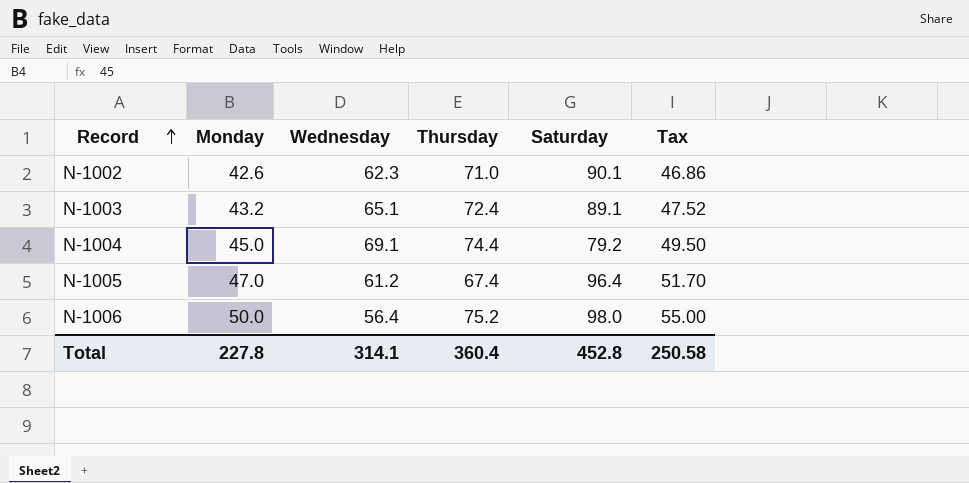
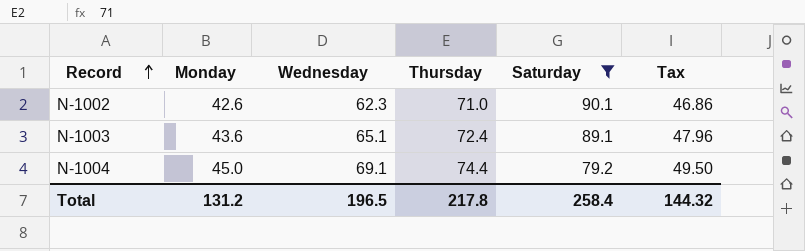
filter: none -> Saturday <= 90.1
N-1003 | Monday: 43.2 -> 43.6
N-1003 | Tax: 47.52 -> 47.96
Total | Monday: 227.8 -> 131.2
Total | Wednesday: 314.1 -> 196.5
Total | Thursday: 360.4 -> 217.8
Total | Saturday: 452.8 -> 258.4
Total | Tax: 250.58 -> 144.32

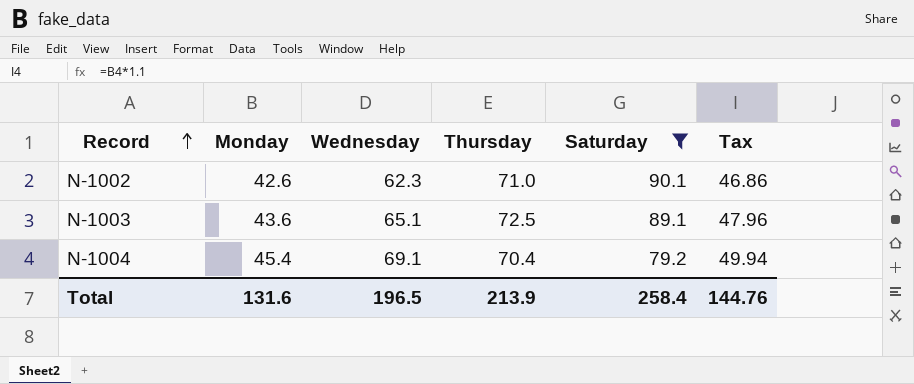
N-1003 | Thursday: 72.4 -> 72.5
N-1004 | Monday: 45.0 -> 45.4
N-1004 | Thursday: 74.4 -> 70.4
N-1004 | Tax: 49.50 -> 49.94
Total | Monday: 131.2 -> 131.6
Total | Thursday: 217.8 -> 213.9
Total | Tax: 144.32 -> 144.76

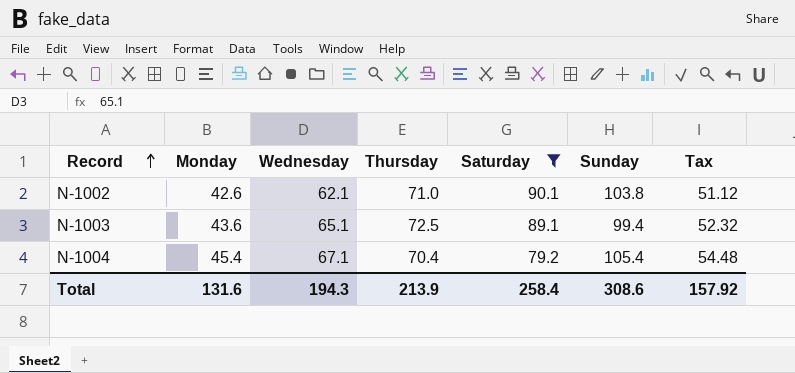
column Sunday | position: none -> 6
column Tax | formula: [Monday] * 1.1 -> [Monday] * 1.2
N-1002 | Wednesday: 62.3 -> 62.1
N-1004 | Wednesday: 69.1 -> 67.1
Total | Wednesday: 196.5 -> 194.3
Total | Tax: 144.76 -> 157.92

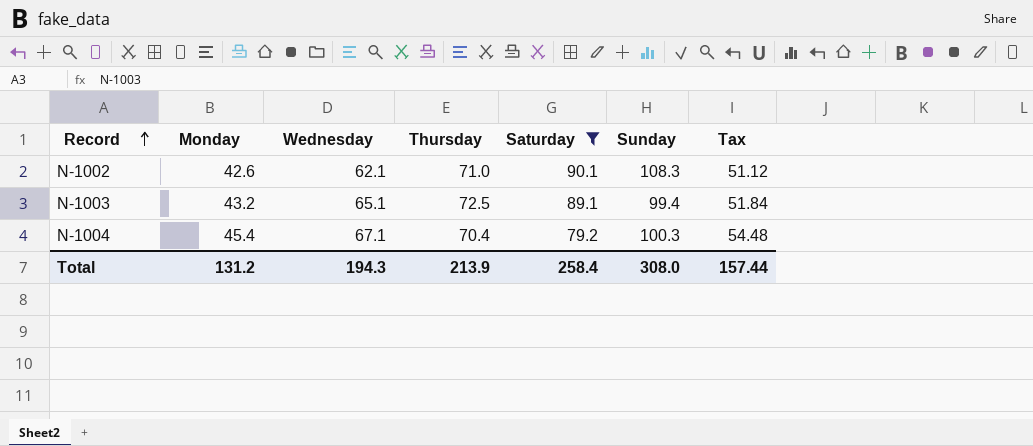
N-1002 | Sunday: 103.8 -> 108.3
N-1003 | Monday: 43.6 -> 43.2
N-1003 | Tax: 52.32 -> 51.84
N-1004 | Sunday: 105.4 -> 100.3
Total | Monday: 131.6 -> 131.2
Total | Sunday: 308.6 -> 308.0
Total | Tax: 157.92 -> 157.44

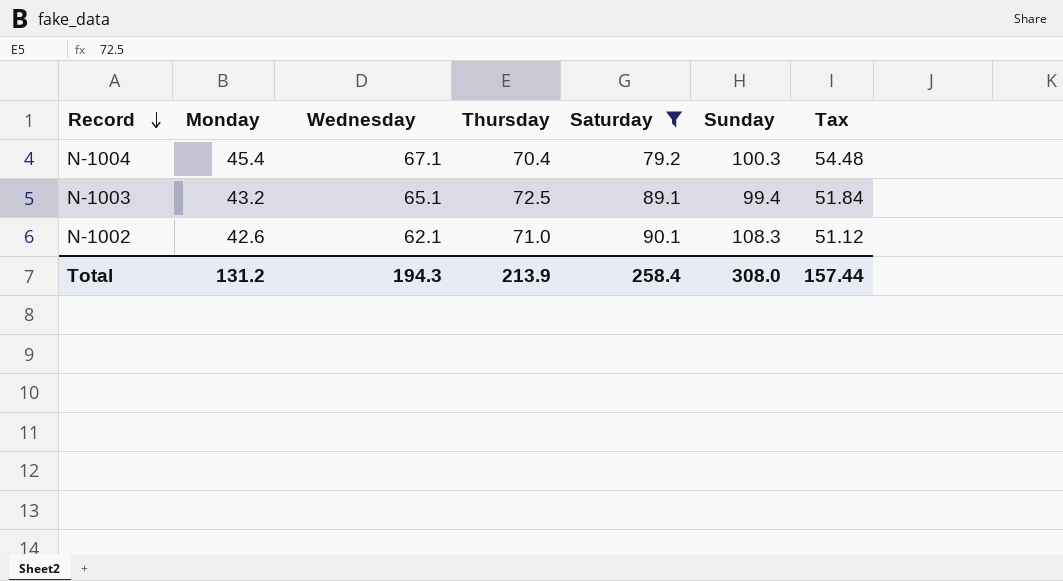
row order: Record ascending -> Record descending

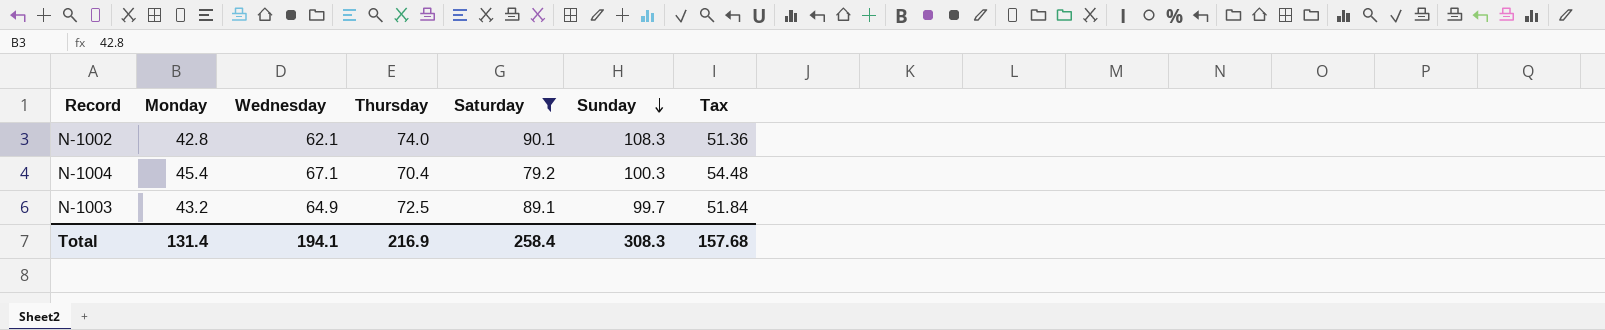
row order: Record descending -> Sunday descending
N-1002 | Monday: 42.6 -> 42.8
N-1002 | Thursday: 71.0 -> 74.0
N-1002 | Tax: 51.12 -> 51.36
N-1003 | Wednesday: 65.1 -> 64.9
N-1003 | Sunday: 99.4 -> 99.7
Total | Monday: 131.2 -> 131.4
Total | Wednesday: 194.3 -> 194.1
Total | Thursday: 213.9 -> 216.9
Total | Sunday: 308.0 -> 308.3
Total | Tax: 157.44 -> 157.68

